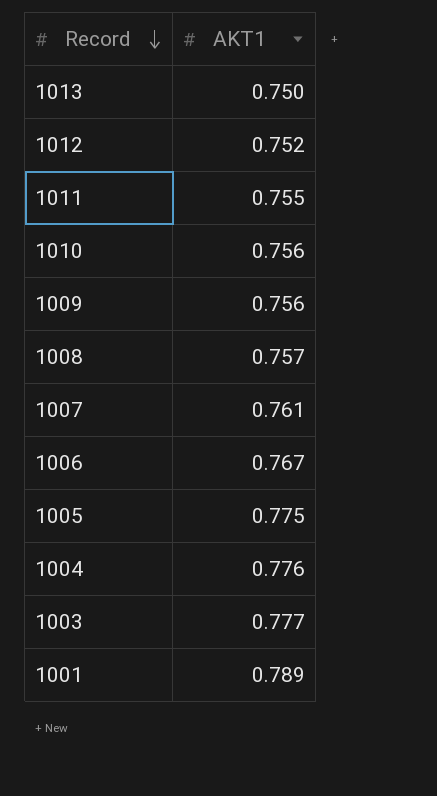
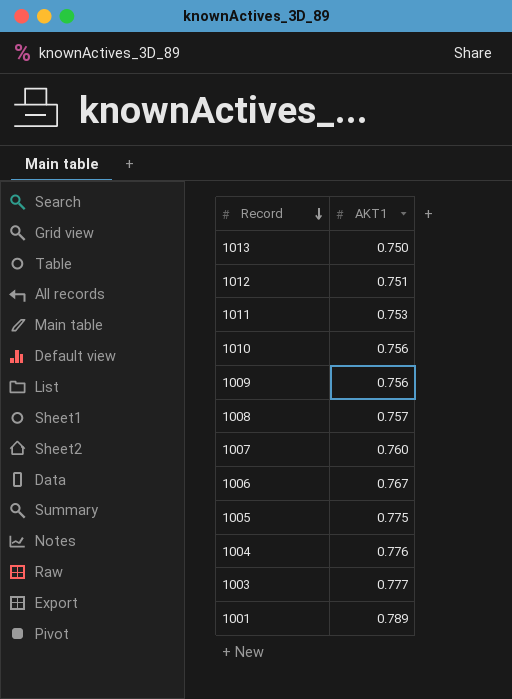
1012 | AKT1: 0.752 -> 0.751
1011 | AKT1: 0.755 -> 0.753
1007 | AKT1: 0.761 -> 0.760

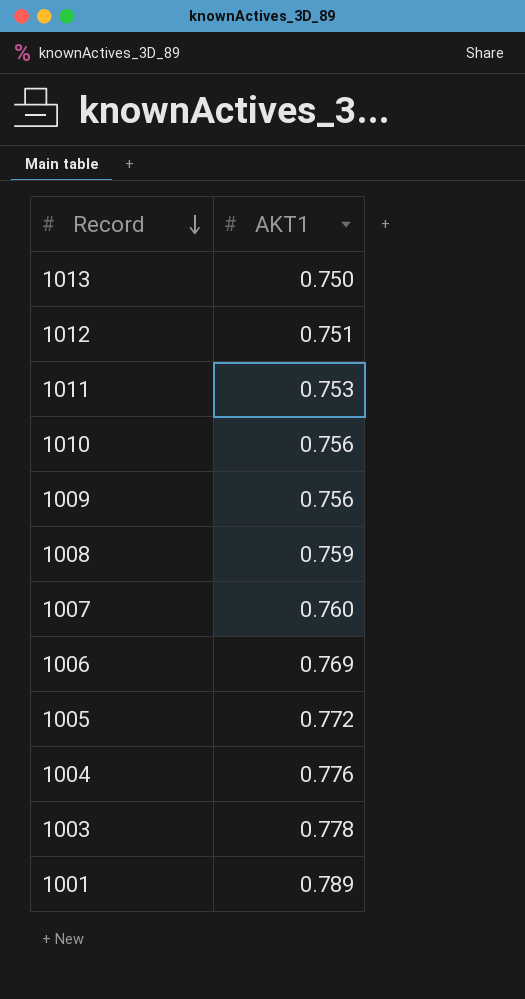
1008 | AKT1: 0.757 -> 0.759
1006 | AKT1: 0.767 -> 0.769
1005 | AKT1: 0.775 -> 0.772
1003 | AKT1: 0.777 -> 0.778

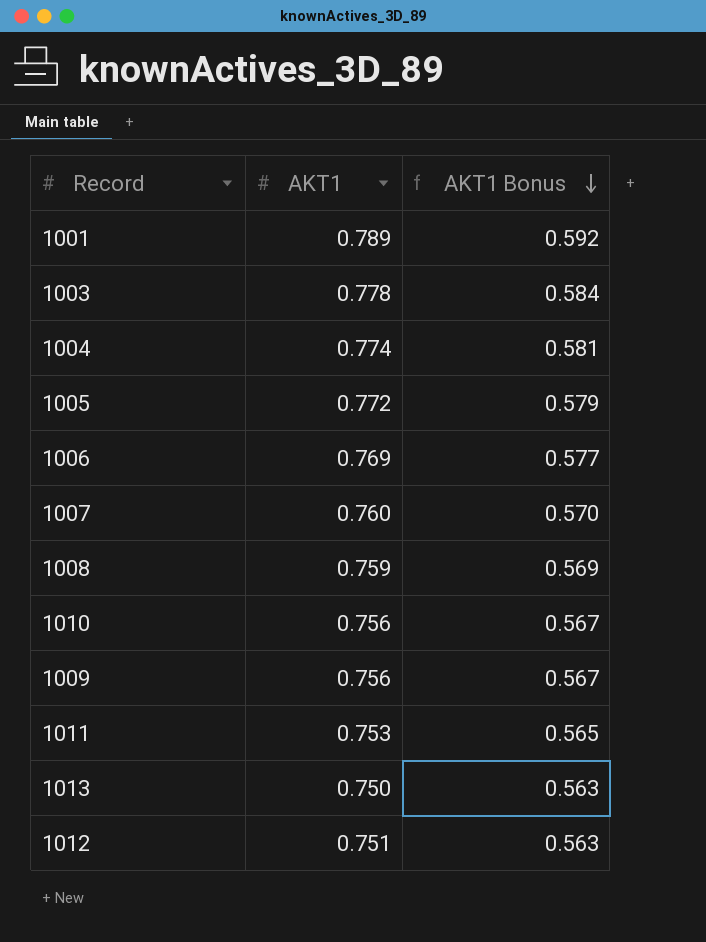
row order: Record descending -> AKT1 Bonus descending
column AKT1 Bonus | formula: none -> [AKT1] * 0.75
1004 | AKT1: 0.776 -> 0.774

